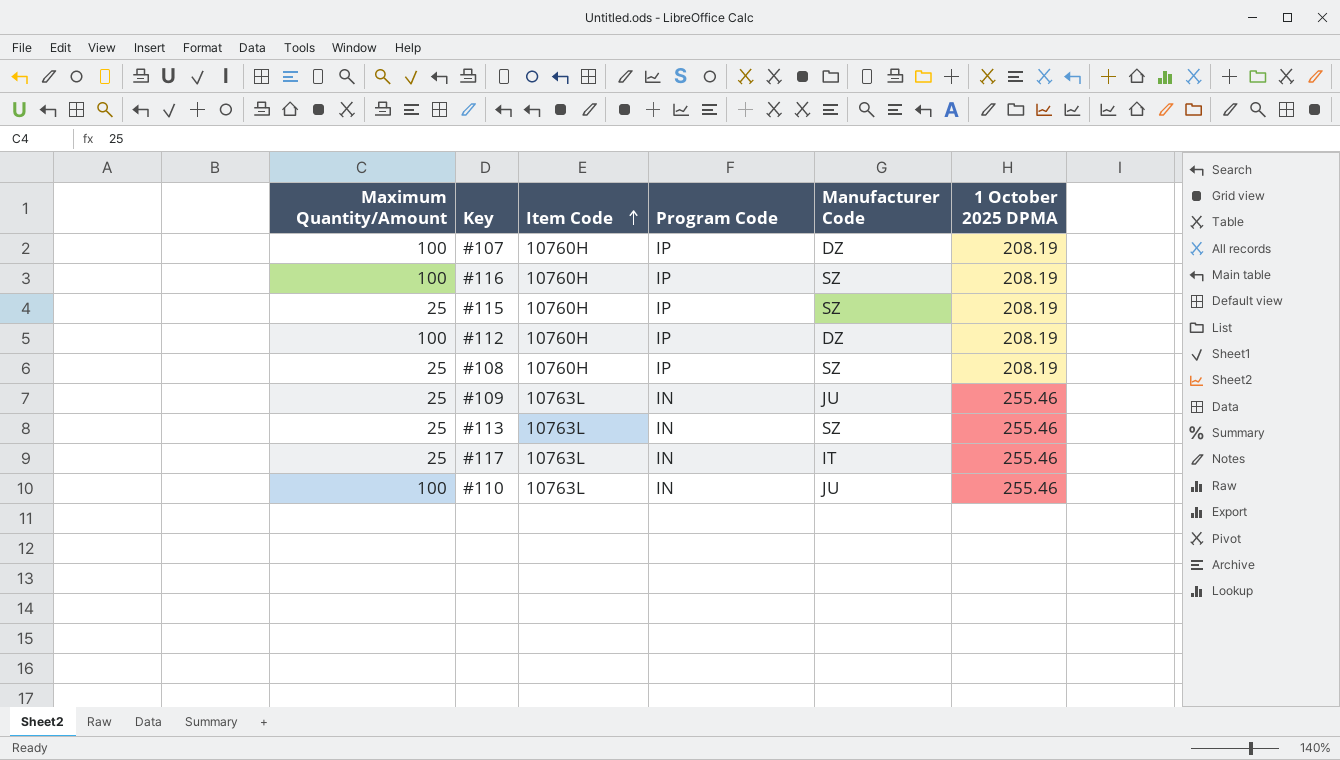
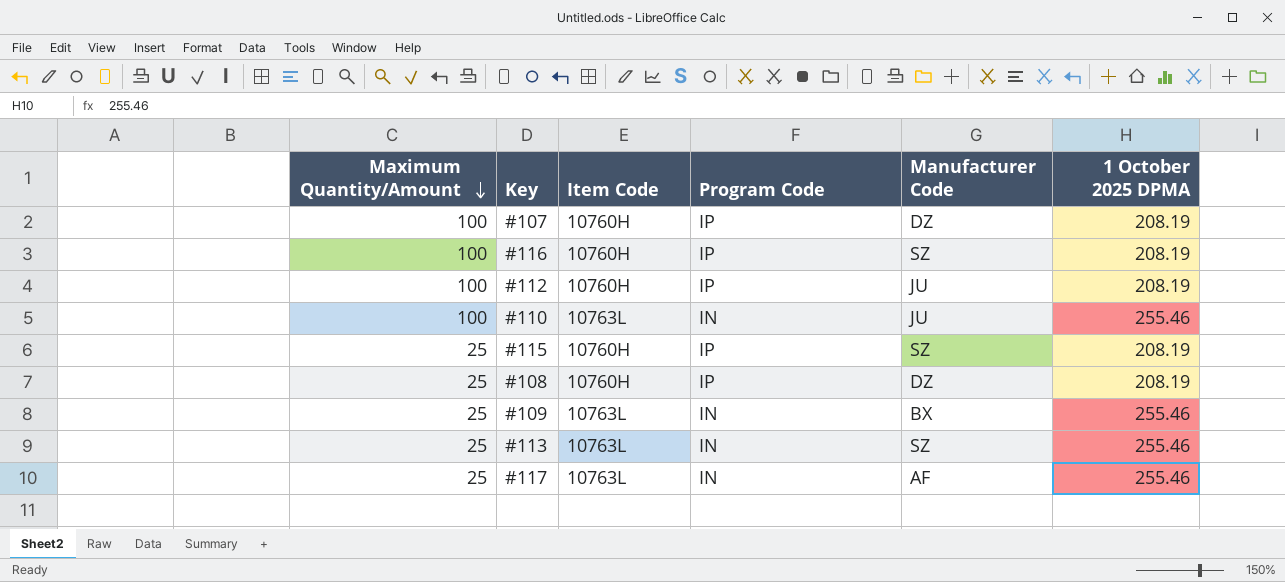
row order: Item Code ascending -> Maximum Quantity/Amount descending
#112 | Manufacturer Code: DZ -> JU
#108 | Manufacturer Code: SZ -> DZ
#109 | Manufacturer Code: JU -> BX
#117 | Manufacturer Code: IT -> AF

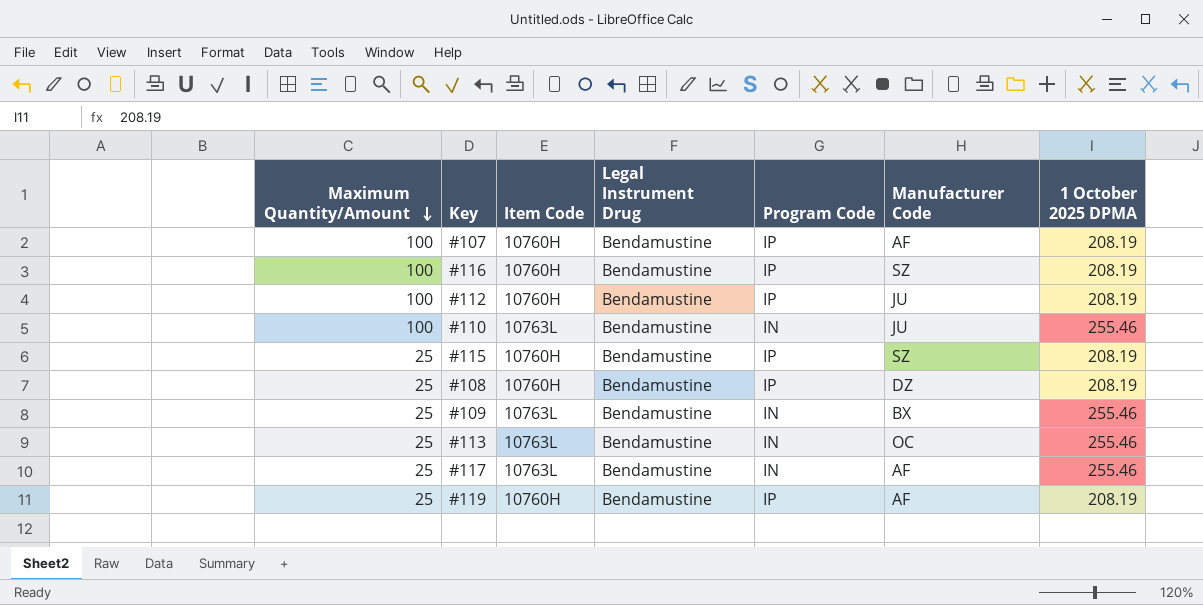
column Legal Instrument Drug | position: none -> 4
#107 | Manufacturer Code: DZ -> AF
#113 | Manufacturer Code: SZ -> OC
row #119: none -> 25 | 10760H | Bendamustine | IP | AF | 208.19

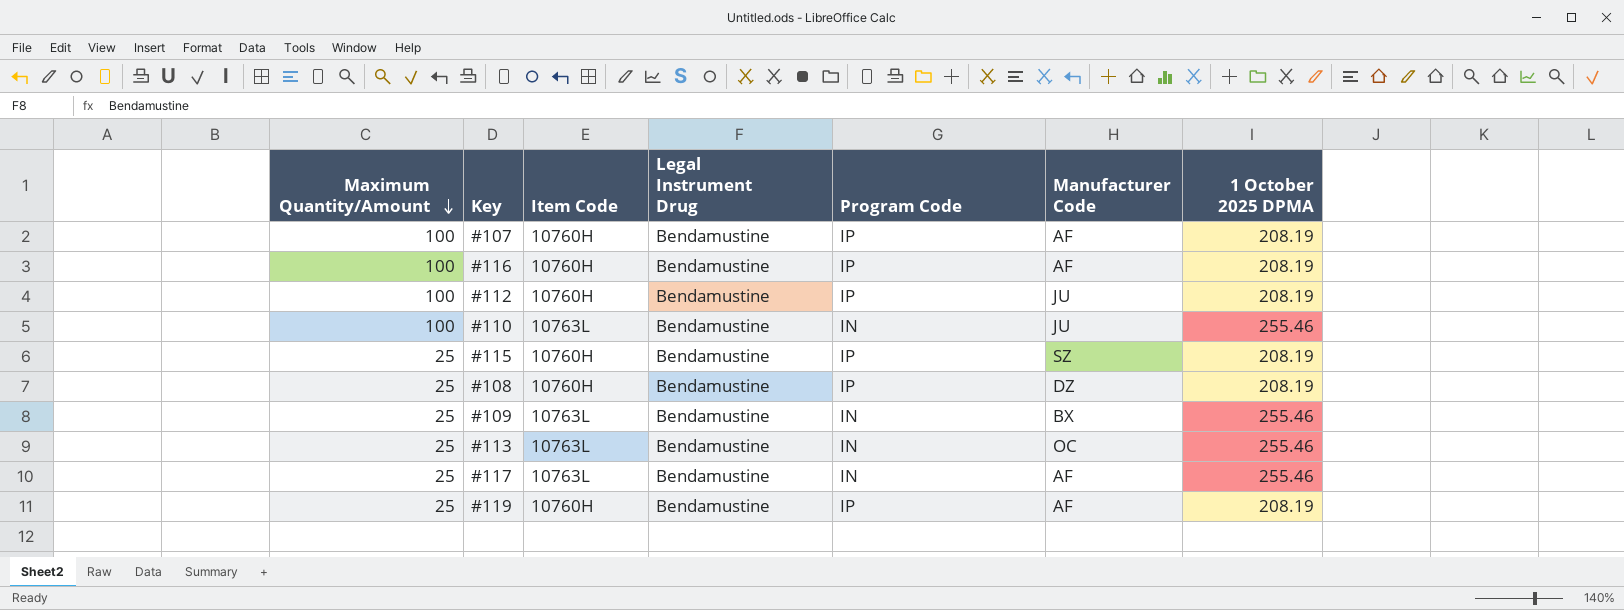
#116 | Manufacturer Code: SZ -> AF

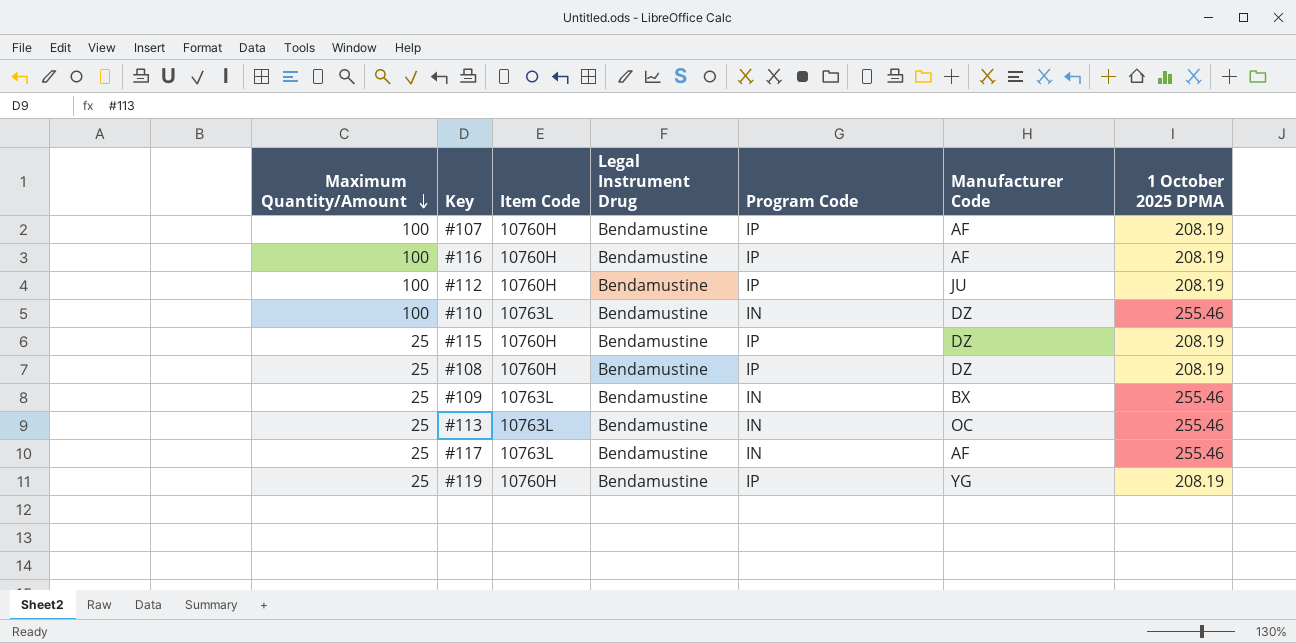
#110 | Manufacturer Code: JU -> DZ
#115 | Manufacturer Code: SZ -> DZ
#119 | Manufacturer Code: AF -> YG

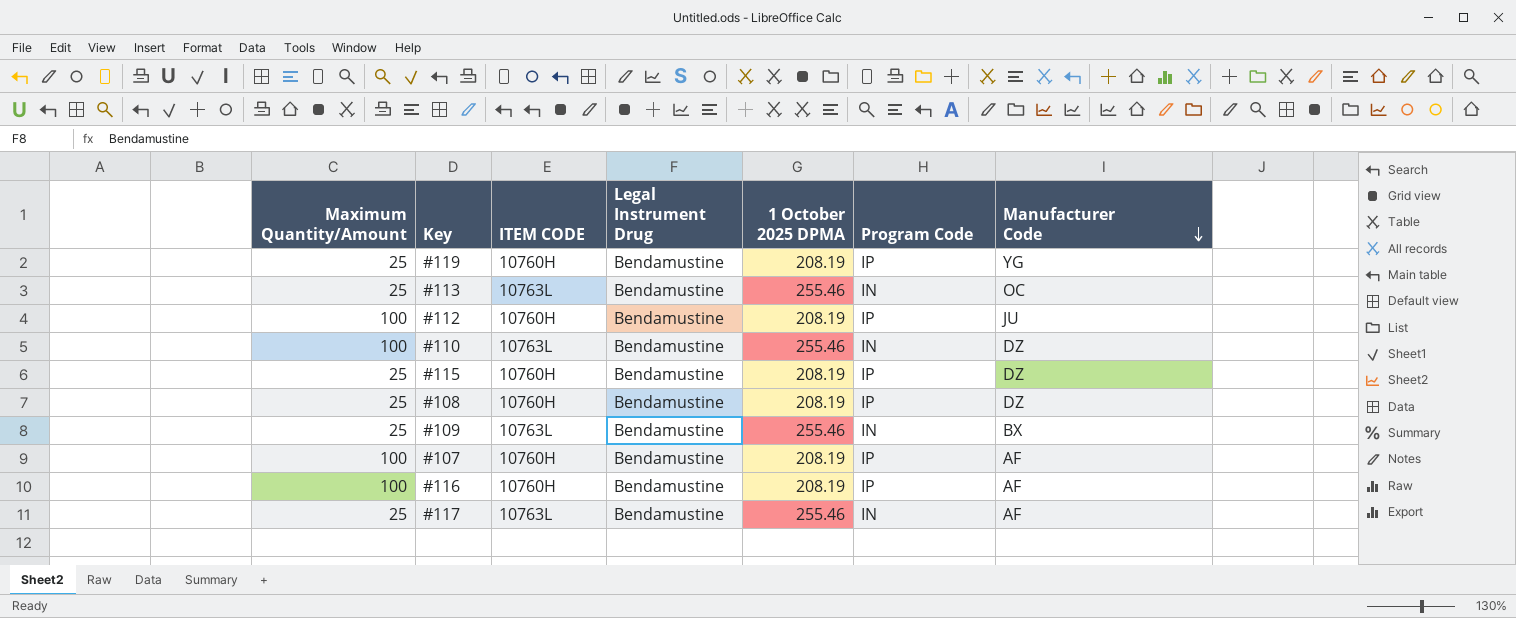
row order: Maximum Quantity/Amount descending -> Manufacturer Code descending
column name: Item Code -> ITEM CODE
column 1 October 2025 DPMA | position: 7 -> 5

